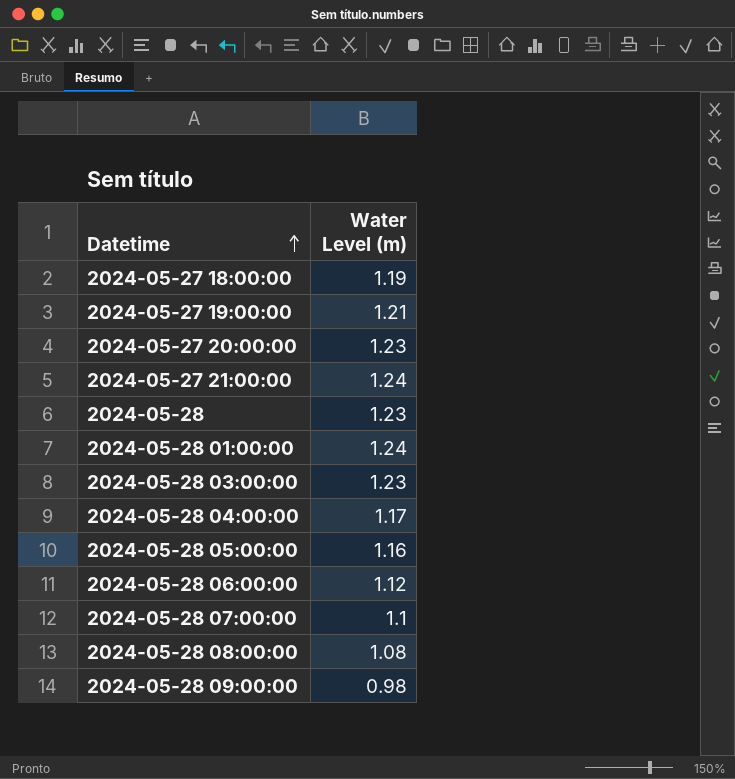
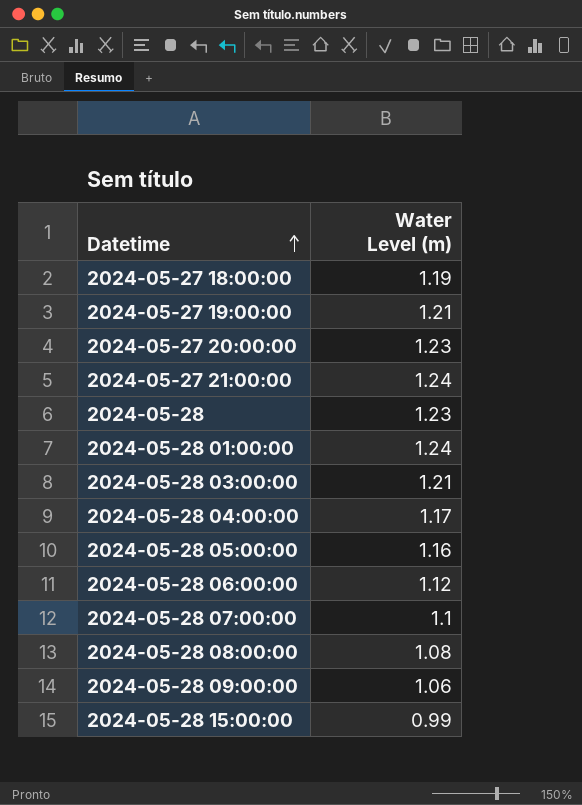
2024-05-28 03:00:00 | Water Level (m): 1.23 -> 1.21
2024-05-28 09:00:00 | Water Level (m): 0.98 -> 1.06
row 2024-05-28 15:00:00: none -> 0.99

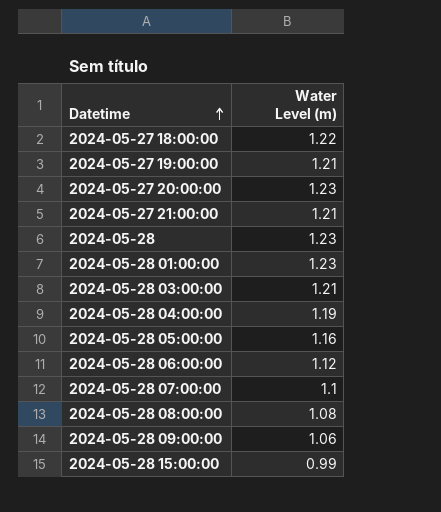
2024-05-27 18:00:00 | Water Level (m): 1.19 -> 1.22
2024-05-27 21:00:00 | Water Level (m): 1.24 -> 1.21
2024-05-28 01:00:00 | Water Level (m): 1.24 -> 1.23
2024-05-28 04:00:00 | Water Level (m): 1.17 -> 1.19

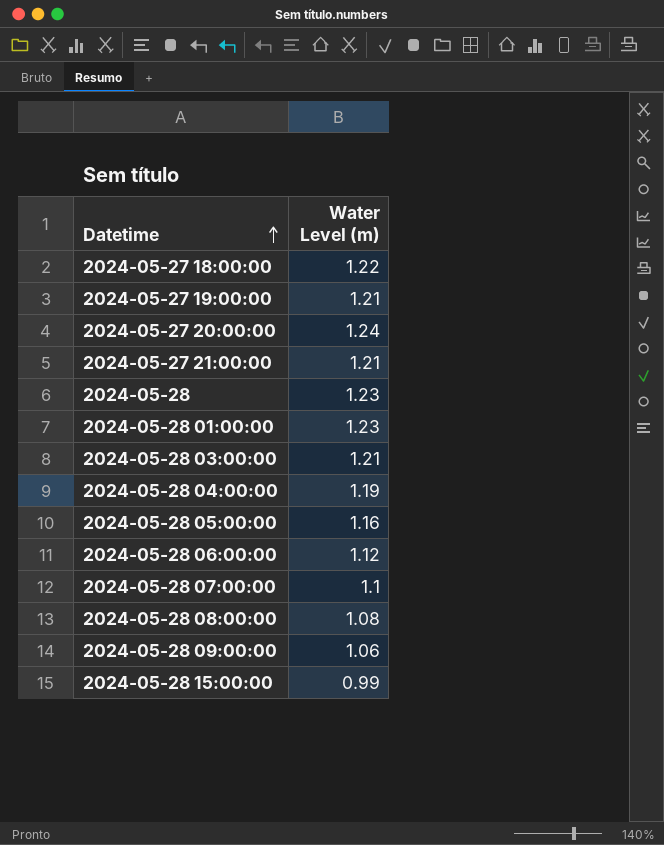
2024-05-27 20:00:00 | Water Level (m): 1.23 -> 1.24

